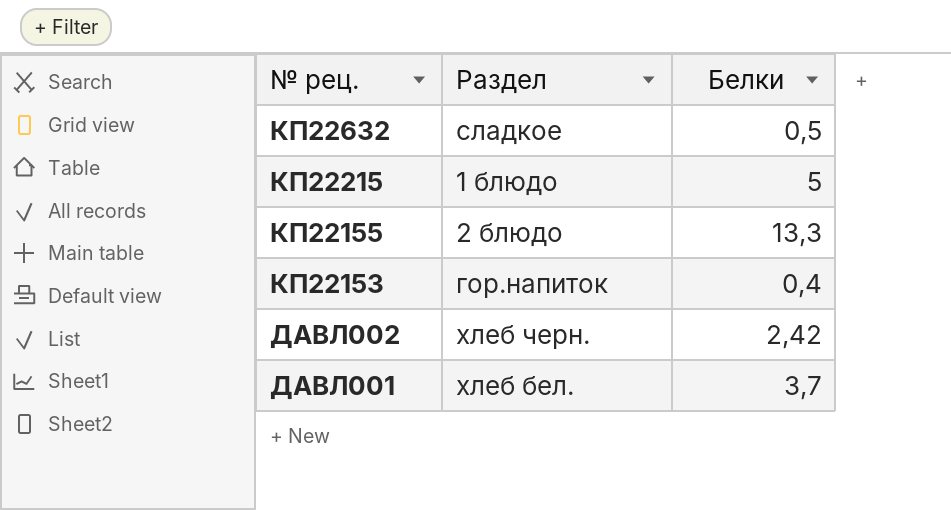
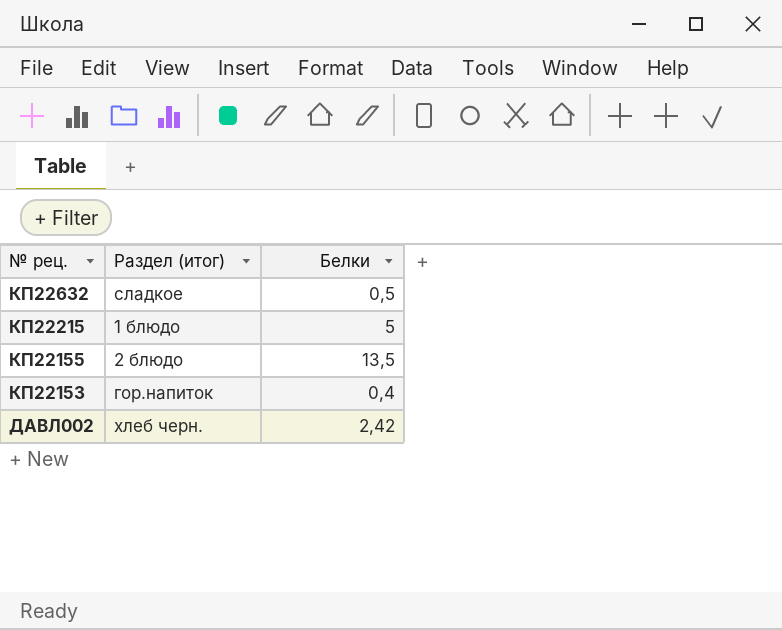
column name: Раздел -> Раздел (итог)
row ДАВЛ001: хлеб бел. | 3,7 -> none
КП22155 | Белки: 13,3 -> 13,5

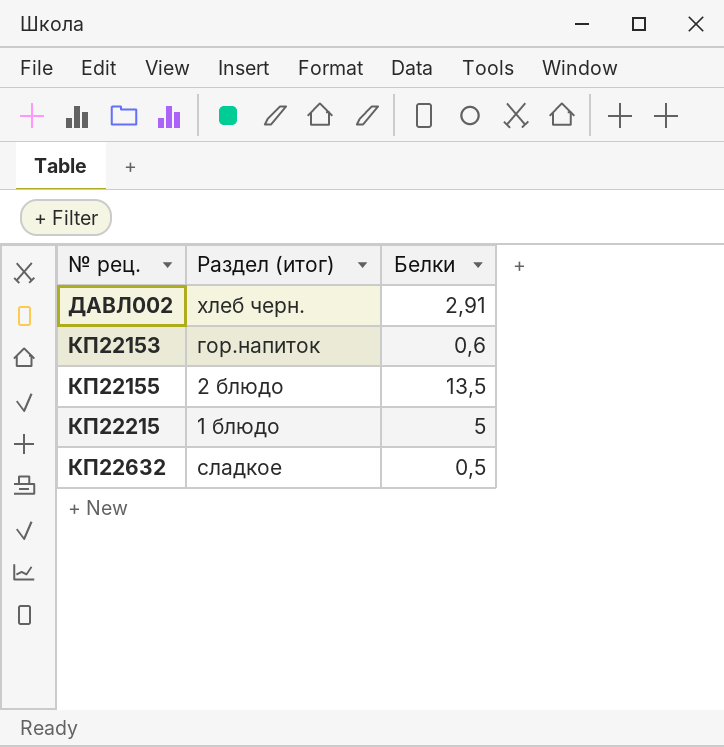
row order: № рец. descending -> № рец. ascending
ДАВЛ002 | Белки: 2,42 -> 2,91
КП22153 | Белки: 0,4 -> 0,6

